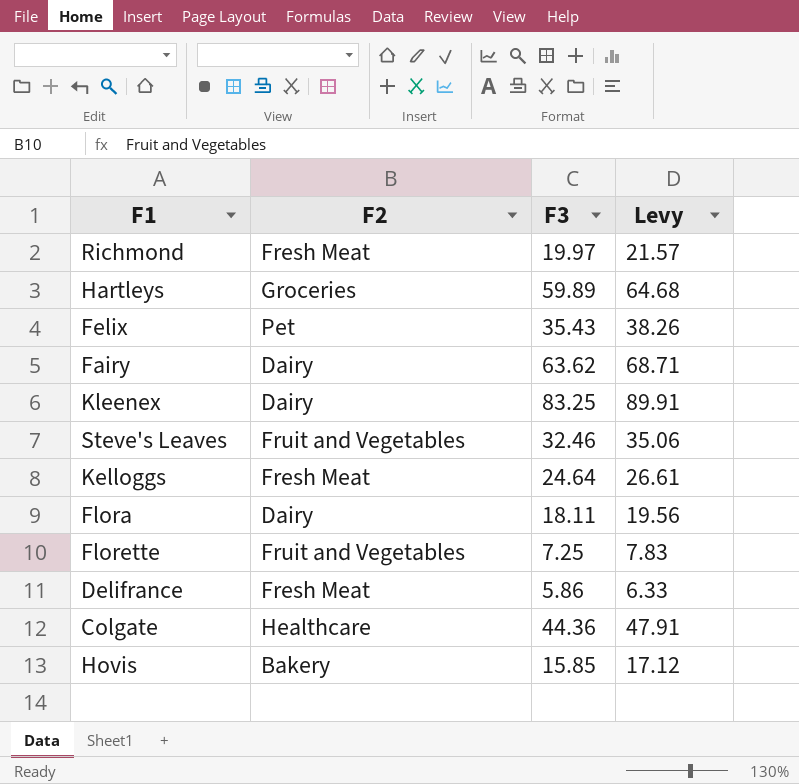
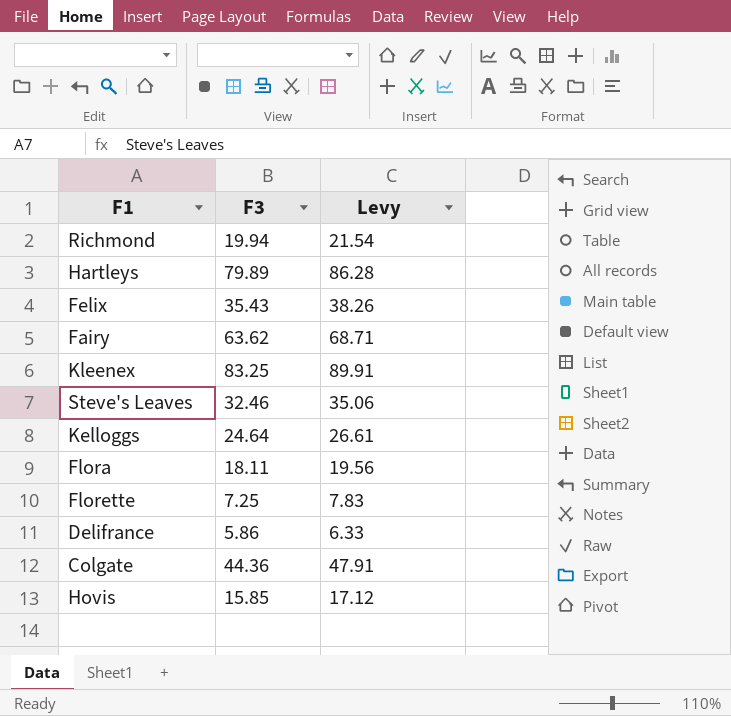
column F2 | position: 2 -> none
Richmond | F3: 19.97 -> 19.94
Richmond | Levy: 21.57 -> 21.54
Hartleys | F3: 59.89 -> 79.89
Hartleys | Levy: 64.68 -> 86.28

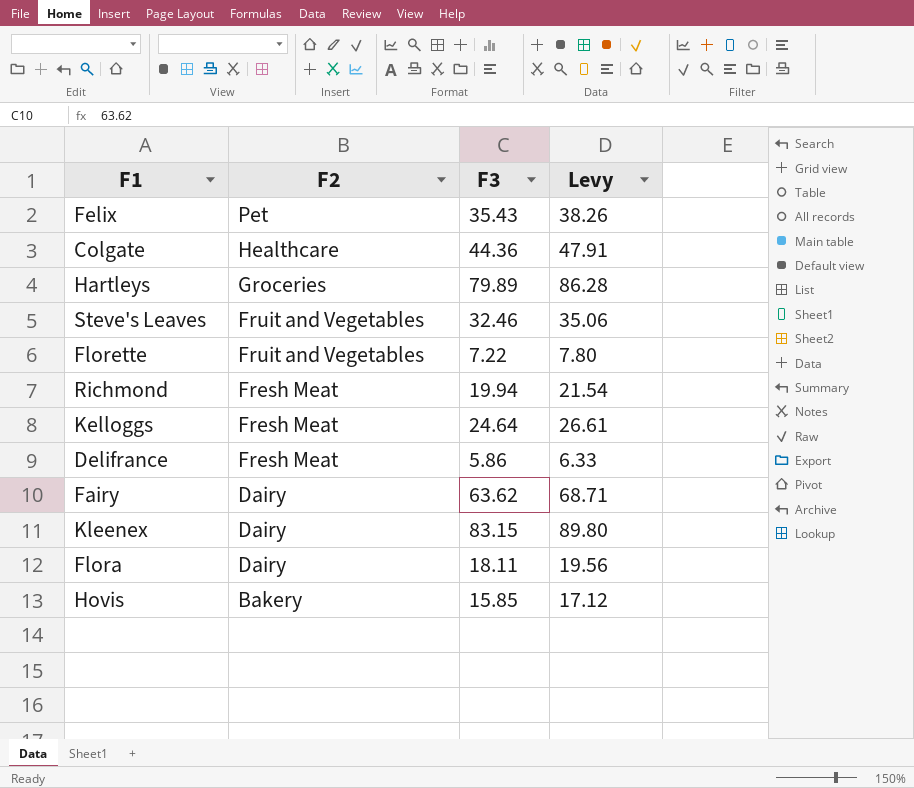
row order: none -> F2 descending
column F2 | position: none -> 2
Florette | F3: 7.25 -> 7.22
Florette | Levy: 7.83 -> 7.80
Kleenex | F3: 83.25 -> 83.15
Kleenex | Levy: 89.91 -> 89.80

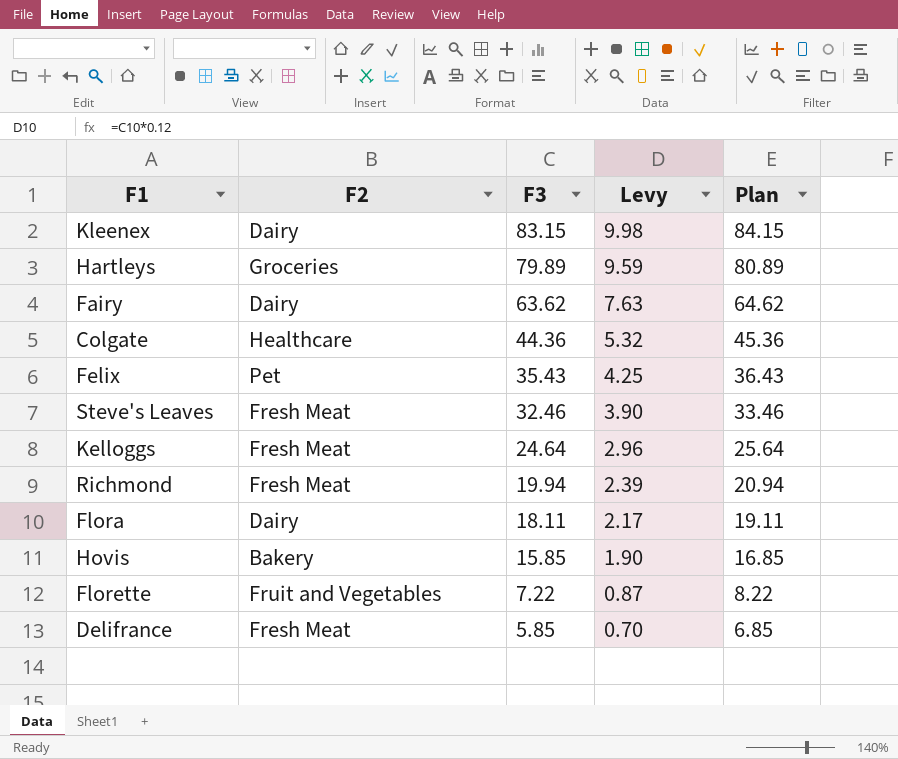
row order: F2 descending -> F3 descending
column Levy | formula: [F3] * 1.08 -> [F3] * 0.12
column Plan | formula: none -> [F3] + 1
Steve's Leaves | F2: Fruit and Vegetables -> Fresh Meat
Delifrance | F3: 5.86 -> 5.85

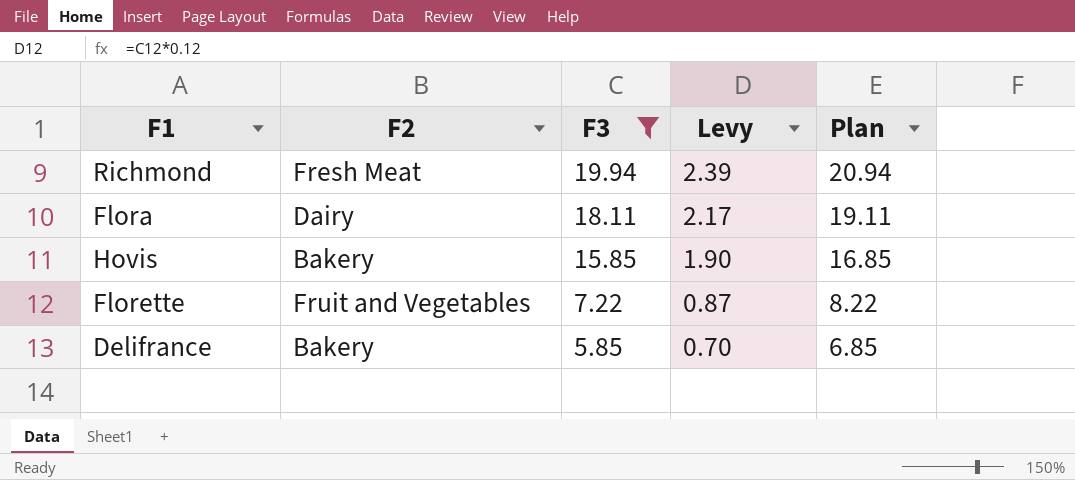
filter: none -> F3 <= 19.94
Delifrance | F2: Fresh Meat -> Bakery

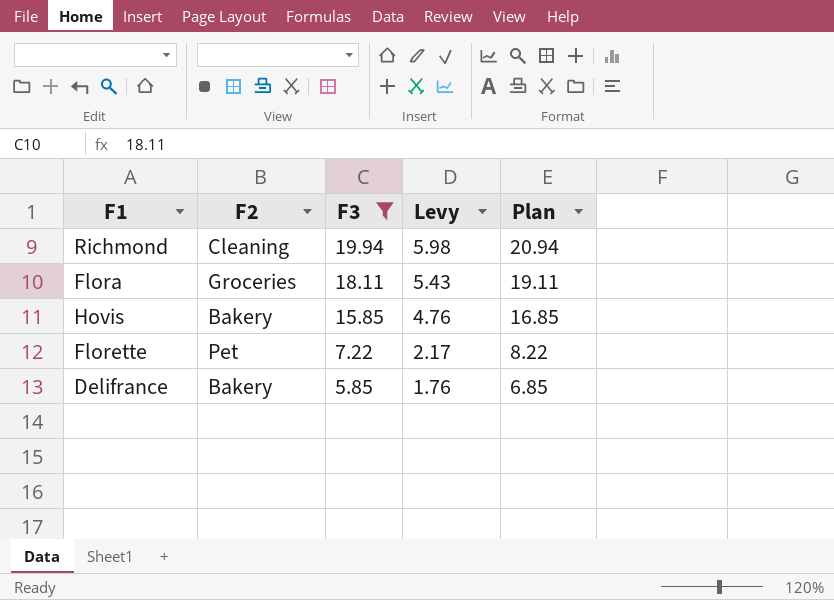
column Levy | formula: [F3] * 0.12 -> [F3] * 0.3
Richmond | F2: Fresh Meat -> Cleaning
Flora | F2: Dairy -> Groceries
Florette | F2: Fruit and Vegetables -> Pet

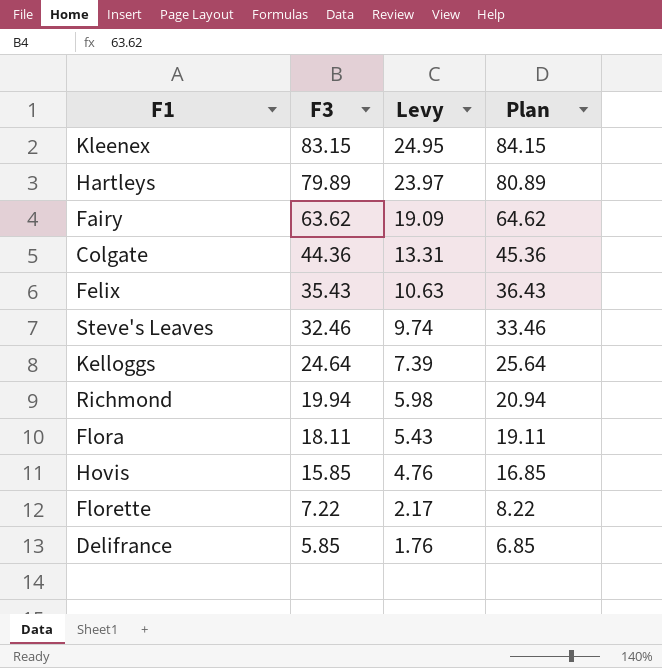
filter: F3 <= 19.94 -> none
column F2 | position: 2 -> none

